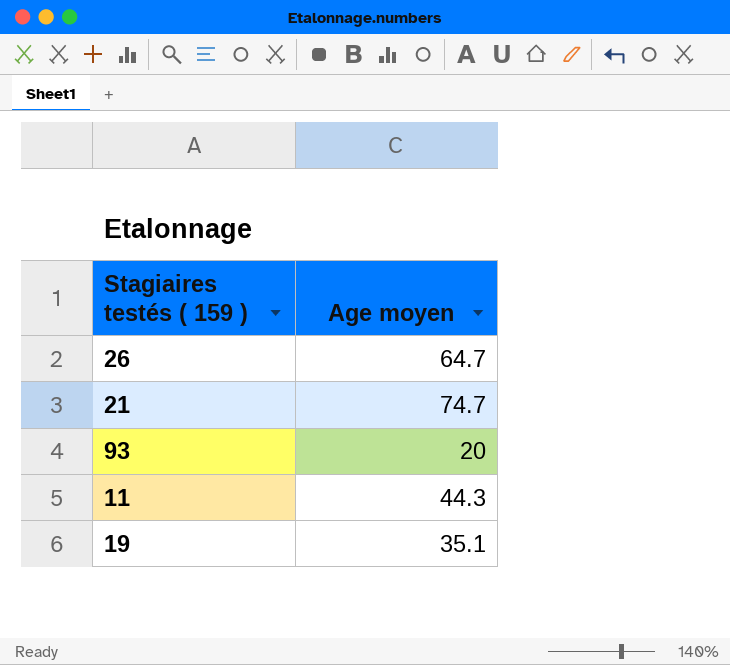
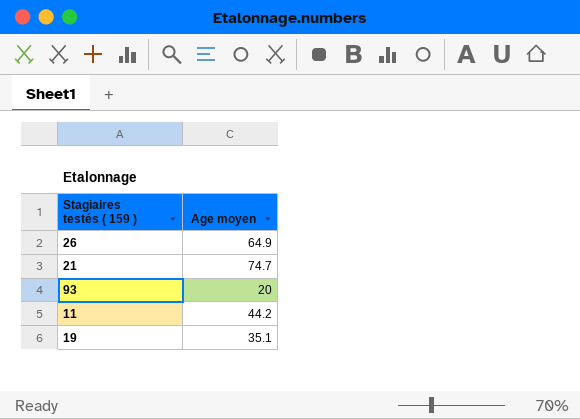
26 | Age moyen: 64.7 -> 64.9
11 | Age moyen: 44.3 -> 44.2

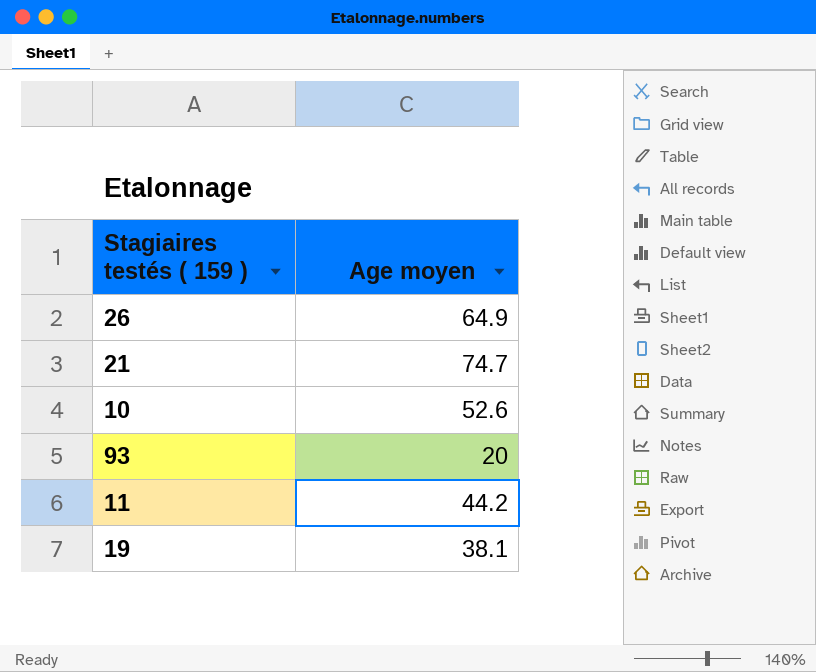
row 10: none -> 52.6
19 | Age moyen: 35.1 -> 38.1

